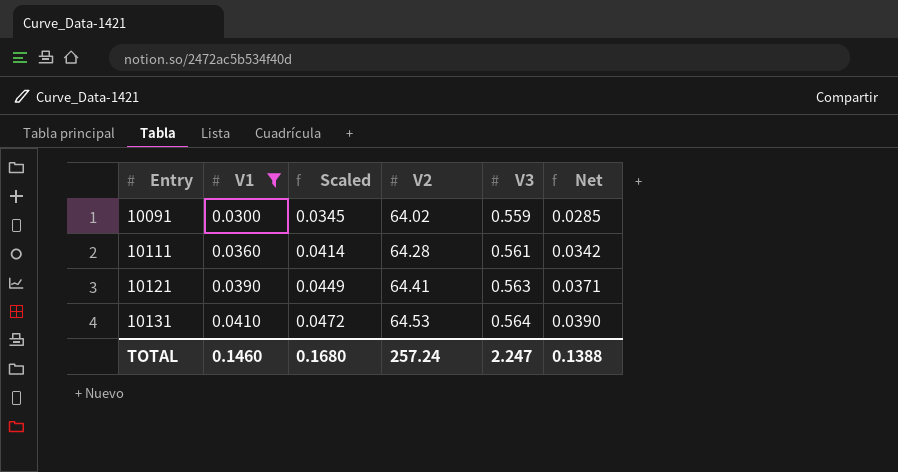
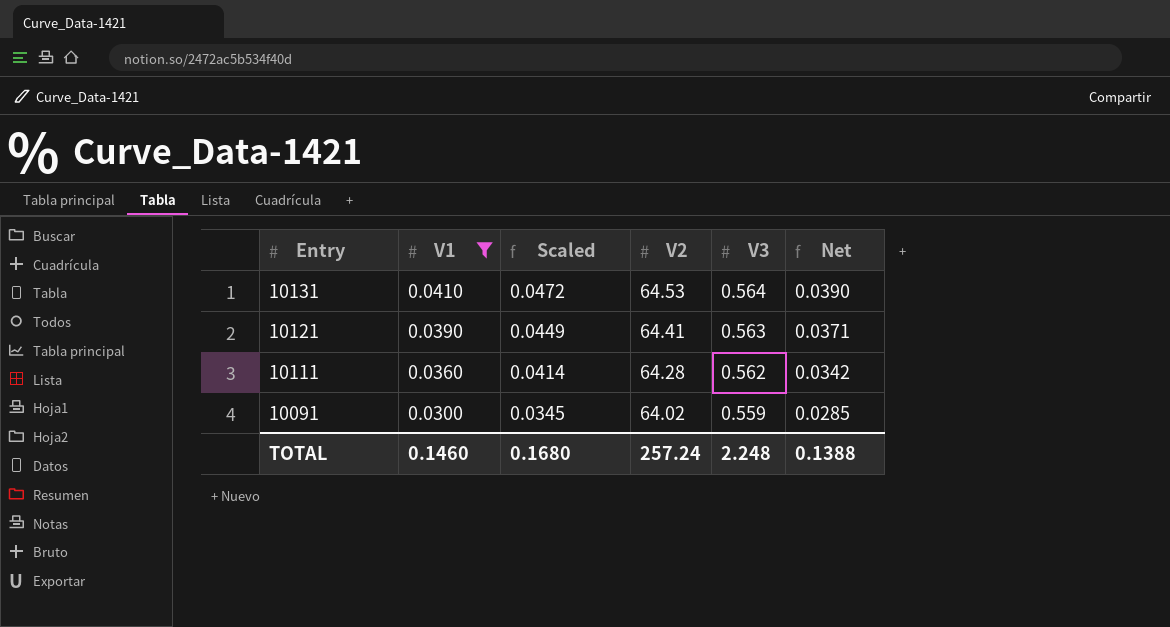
row order: Entry ascending -> Entry descending
10111 | V3: 0.561 -> 0.562
TOTAL | V3: 2.247 -> 2.248

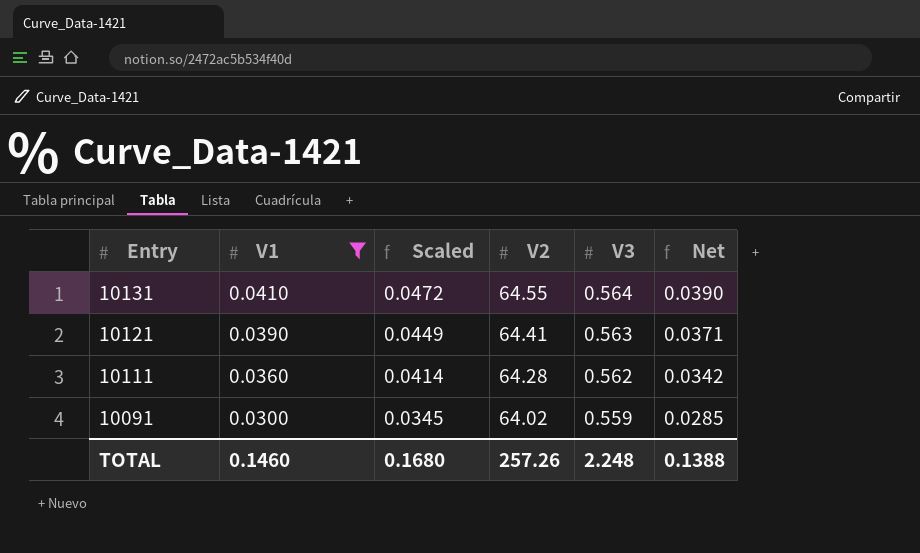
10131 | V2: 64.53 -> 64.55
TOTAL | V2: 257.24 -> 257.26

